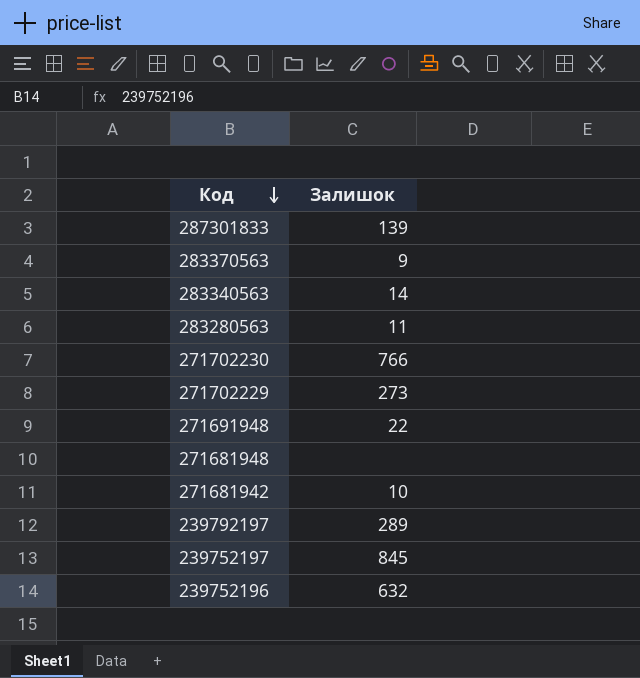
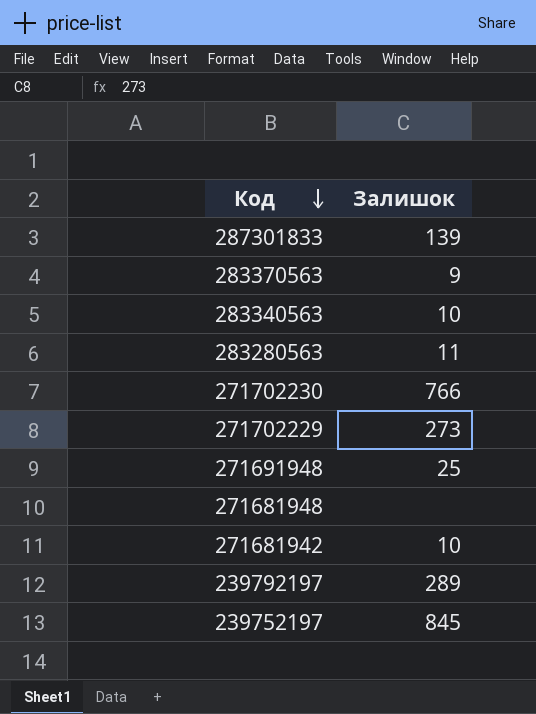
row 239752196: 632 -> none
283340563 | Залишок: 14 -> 10
271691948 | Залишок: 22 -> 25

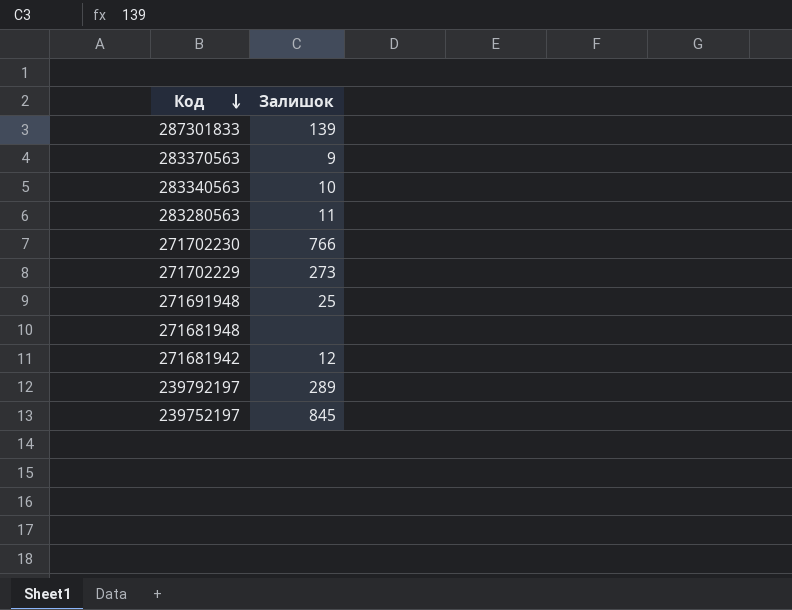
271681942 | Залишок: 10 -> 12

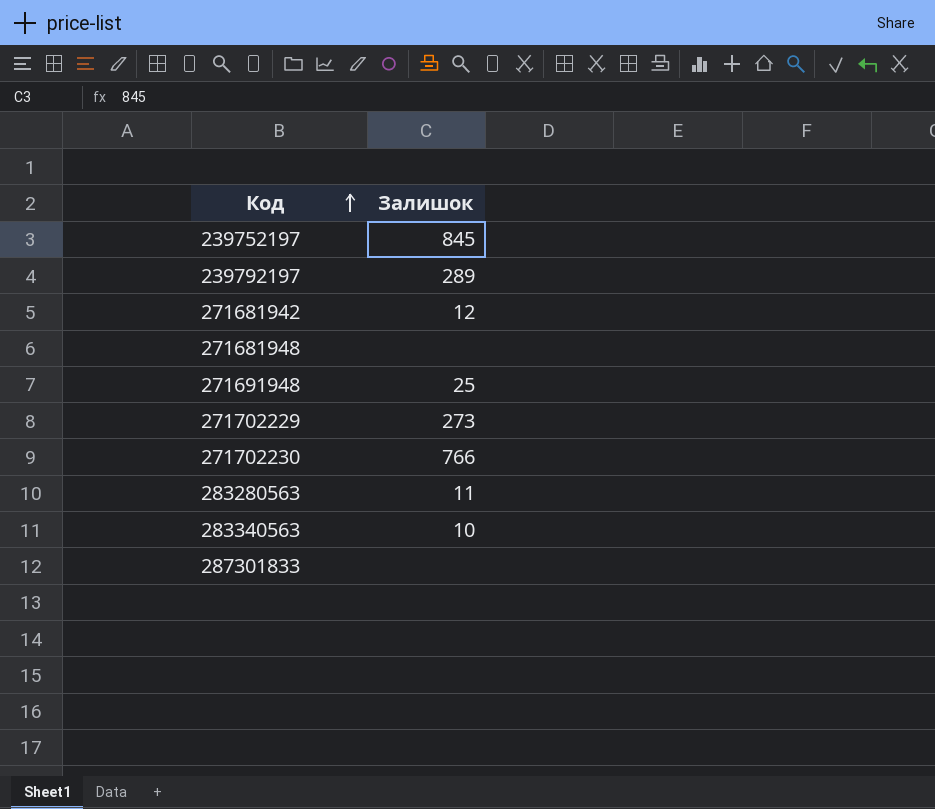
row order: Код descending -> Код ascending
row 283370563: 9 -> none
287301833 | Залишок: 139 -> none

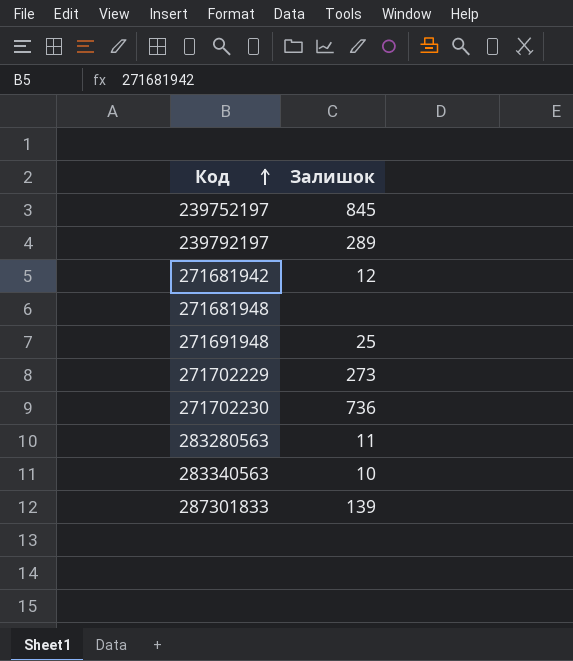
271702230 | Залишок: 766 -> 736
287301833 | Залишок: none -> 139

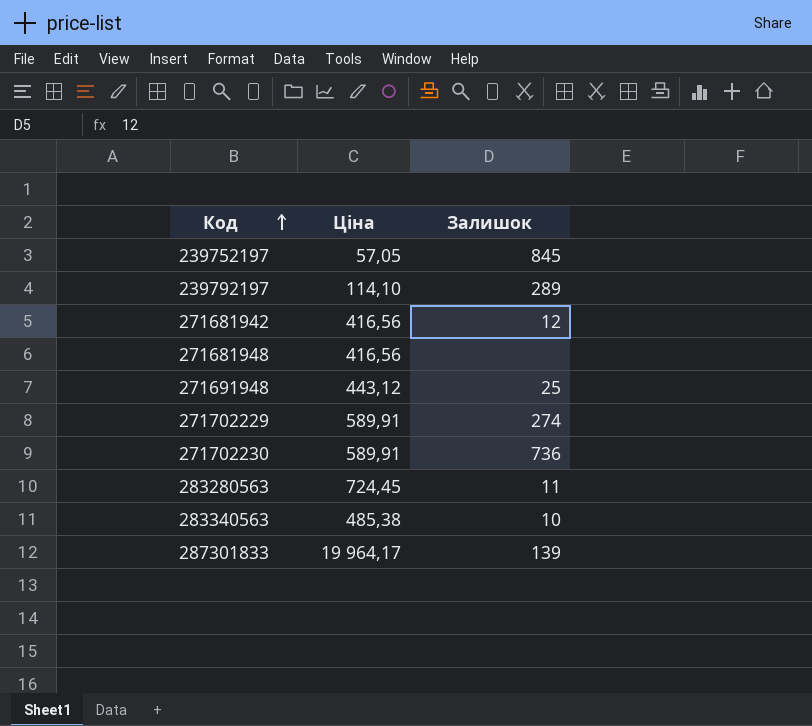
column Ціна | position: none -> 2
271702229 | Залишок: 273 -> 274

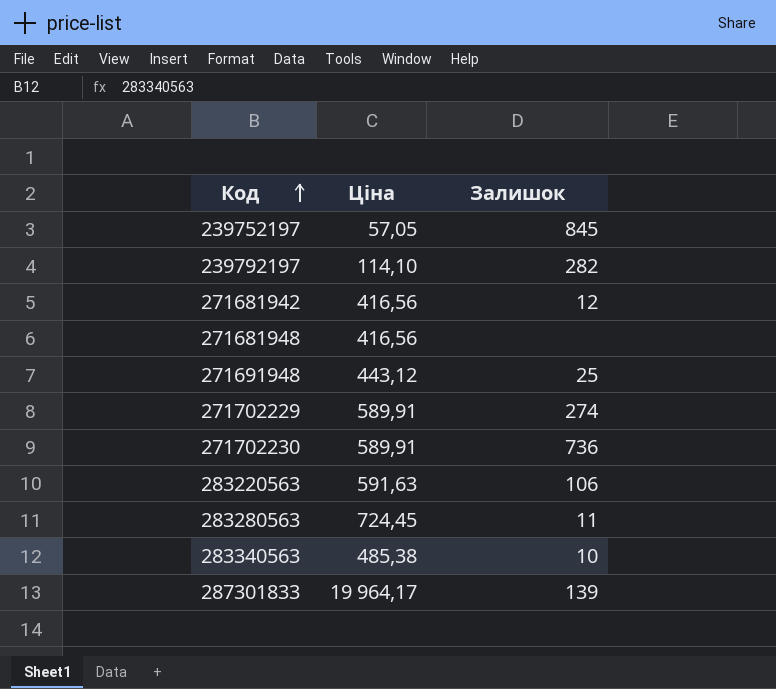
239792197 | Залишок: 289 -> 282
row 283220563: none -> 591,63 | 106

